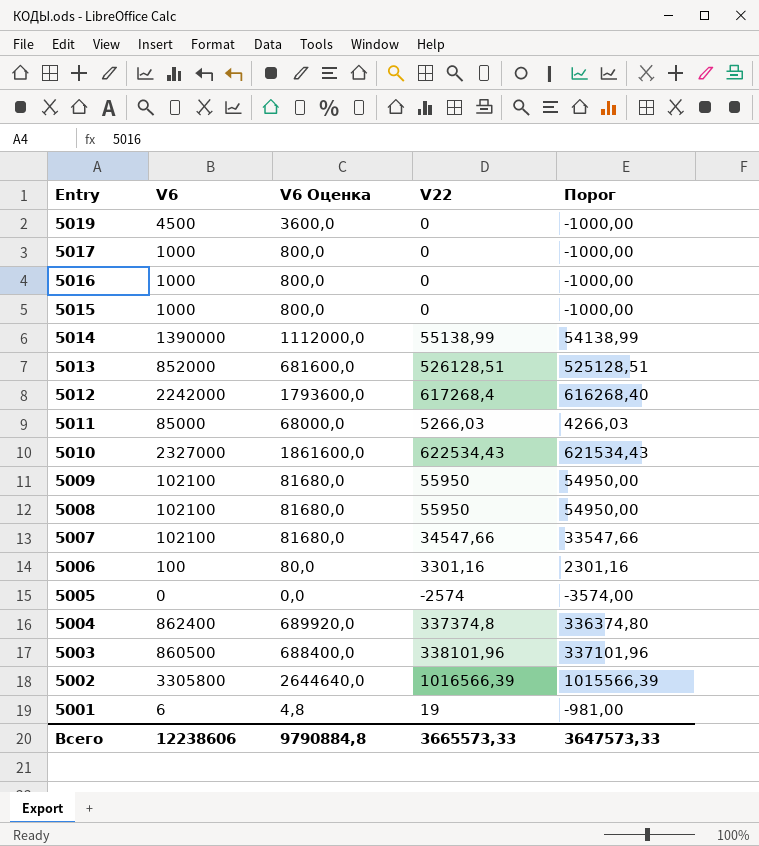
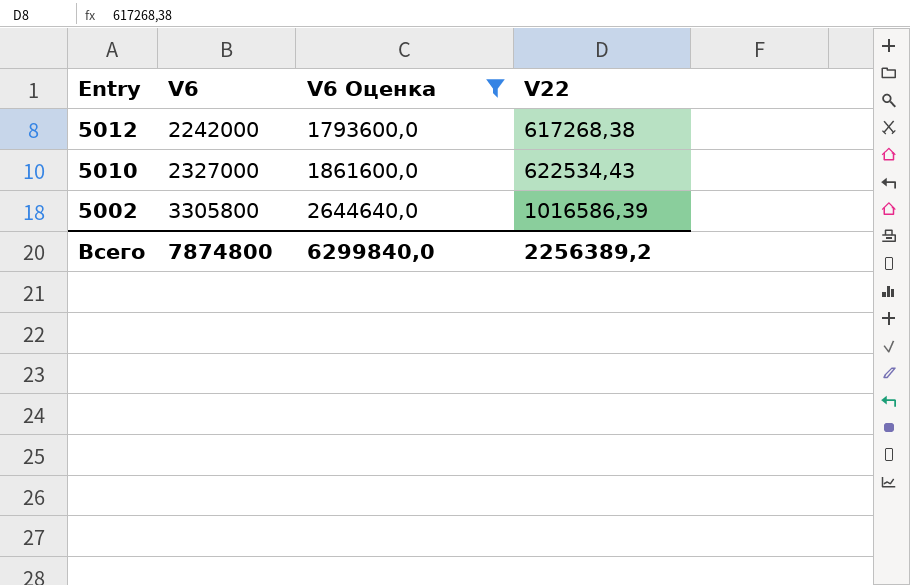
filter: none -> V6 Оценка >= 1793600,0
column Порог | formula: [V22] - 1000 -> none
5012 | V22: 617268,4 -> 617268,38
5002 | V22: 1016566,39 -> 1016586,39
Всего | V6: 12238606 -> 7874800
Всего | V6 Оценка: 9790884,8 -> 6299840,0
Всего | V22: 3665573,33 -> 2256389,2

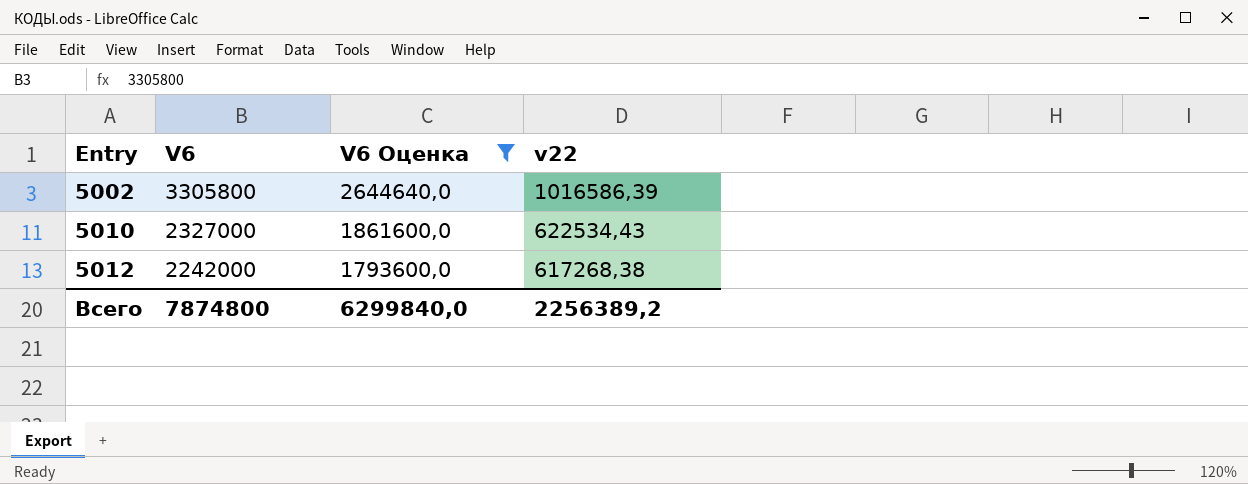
row order: Entry descending -> Entry ascending
column name: V22 -> v22

